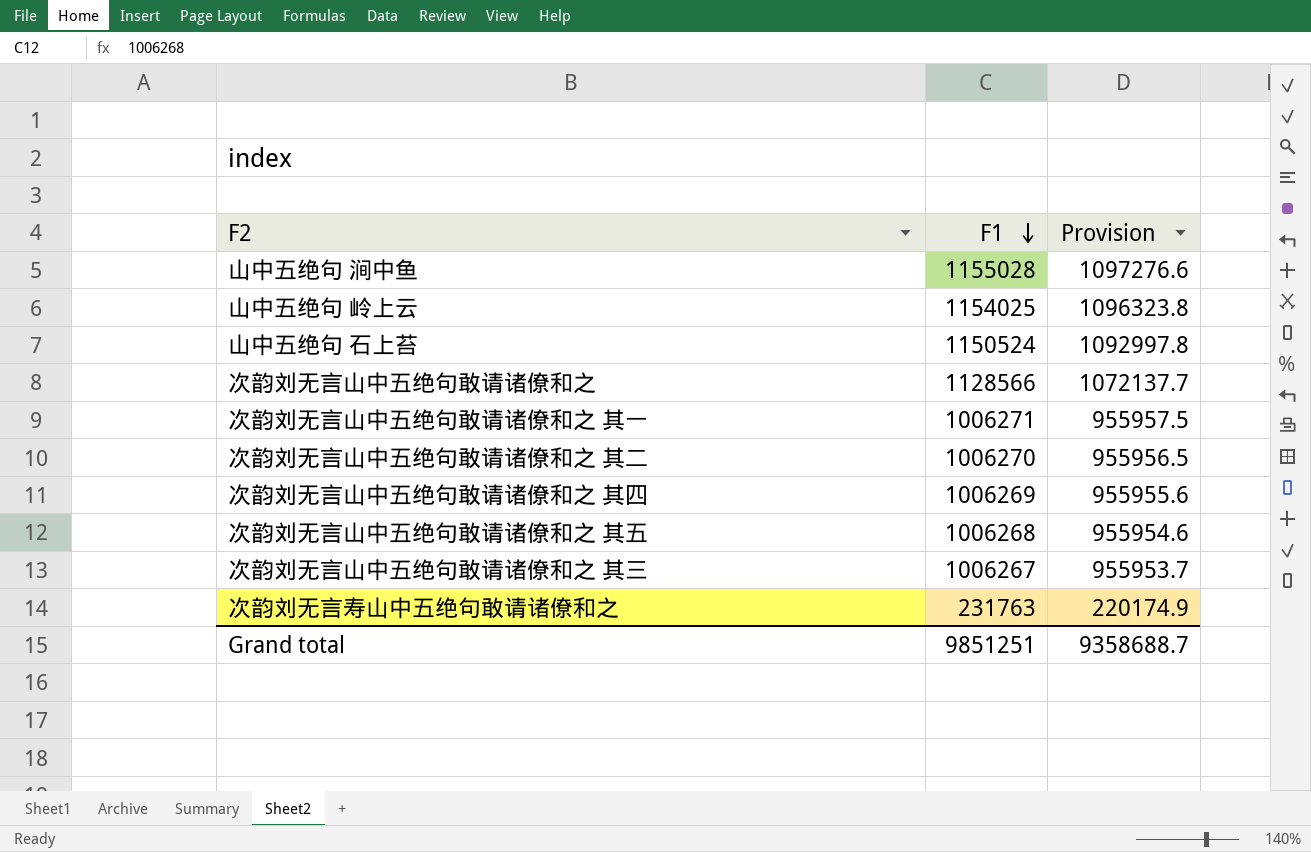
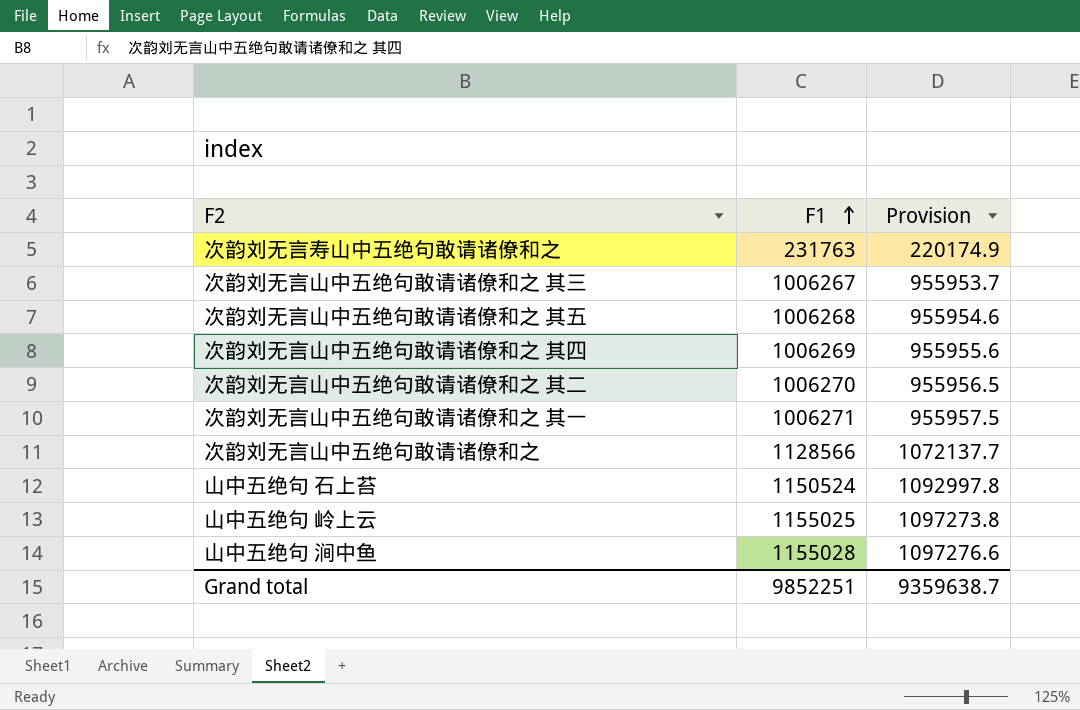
row order: F1 descending -> F1 ascending
山中五绝句 岭上云 | F1: 1154025 -> 1155025
山中五绝句 岭上云 | Provision: 1096323.8 -> 1097273.8
Grand total | F1: 9851251 -> 9852251
Grand total | Provision: 9358688.7 -> 9359638.7

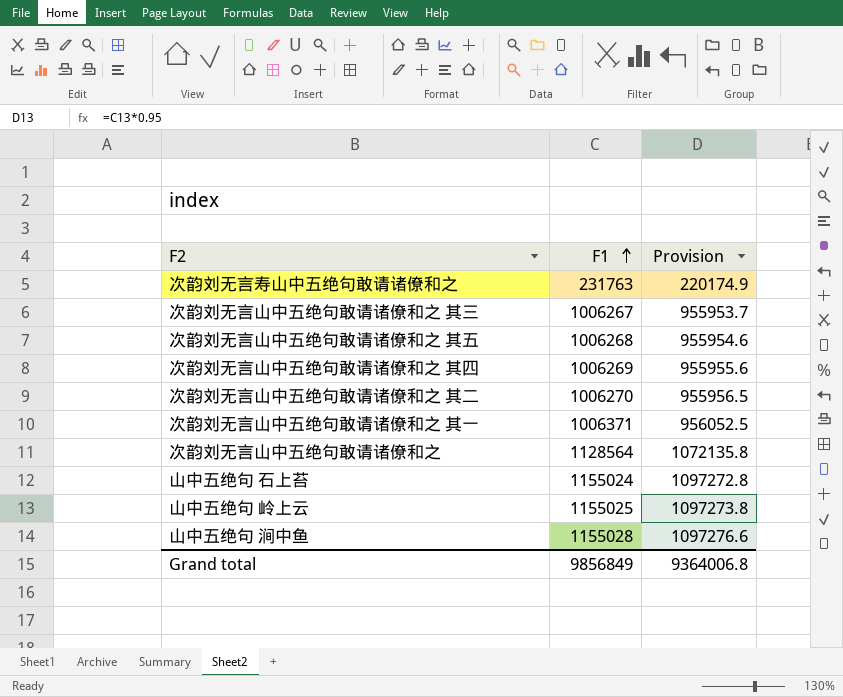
次韵刘无言山中五绝句敢请诸僚和之 其一 | F1: 1006271 -> 1006371
次韵刘无言山中五绝句敢请诸僚和之 其一 | Provision: 955957.5 -> 956052.5
次韵刘无言山中五绝句敢请诸僚和之 | F1: 1128566 -> 1128564
次韵刘无言山中五绝句敢请诸僚和之 | Provision: 1072137.7 -> 1072135.8
山中五绝句 石上苔 | F1: 1150524 -> 1155024
山中五绝句 石上苔 | Provision: 1092997.8 -> 1097272.8
Grand total | F1: 9852251 -> 9856849
Grand total | Provision: 9359638.7 -> 9364006.8

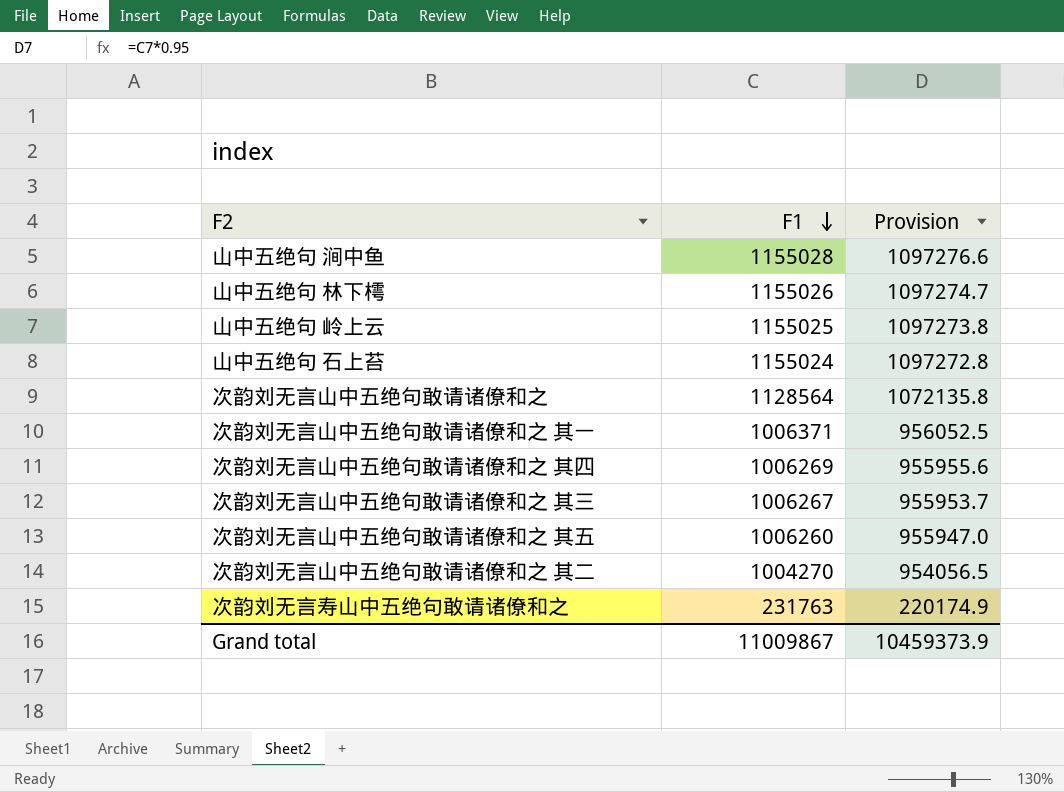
row order: F1 ascending -> F1 descending
row 山中五绝句 林下樗: none -> 1155026 | 1097274.7
次韵刘无言山中五绝句敢请诸僚和之 其五 | F1: 1006268 -> 1006260
次韵刘无言山中五绝句敢请诸僚和之 其五 | Provision: 955954.6 -> 955947.0
次韵刘无言山中五绝句敢请诸僚和之 其二 | F1: 1006270 -> 1004270
次韵刘无言山中五绝句敢请诸僚和之 其二 | Provision: 955956.5 -> 954056.5
Grand total | F1: 9856849 -> 11009867
Grand total | Provision: 9364006.8 -> 10459373.9

